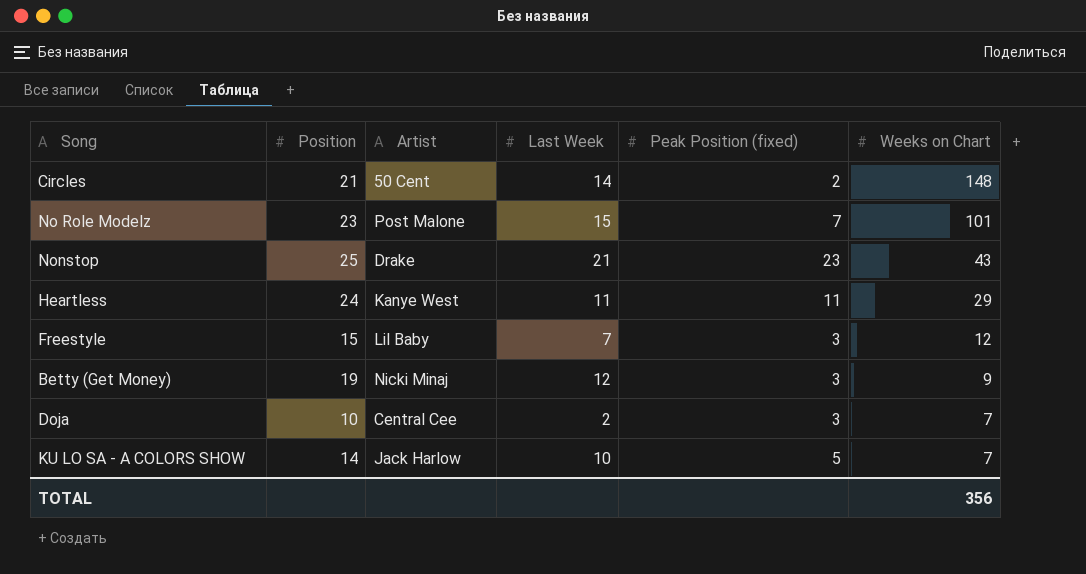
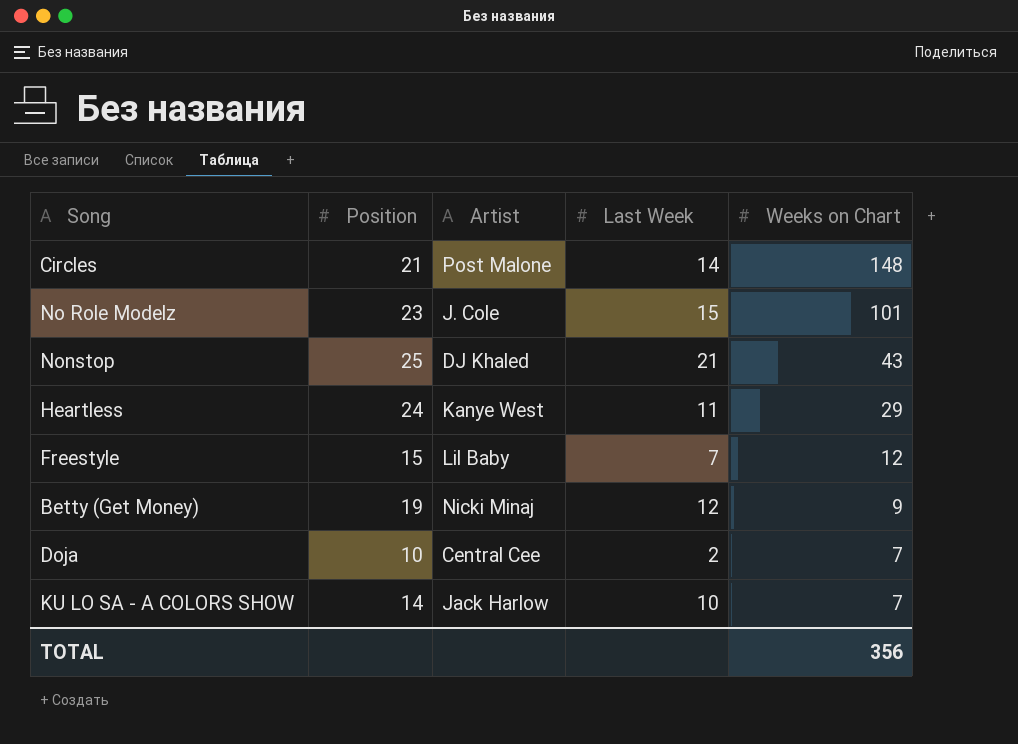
column Peak Position (fixed) | position: 5 -> none
Circles | Artist: 50 Cent -> Post Malone
No Role Modelz | Artist: Post Malone -> J. Cole
Nonstop | Artist: Drake -> DJ Khaled

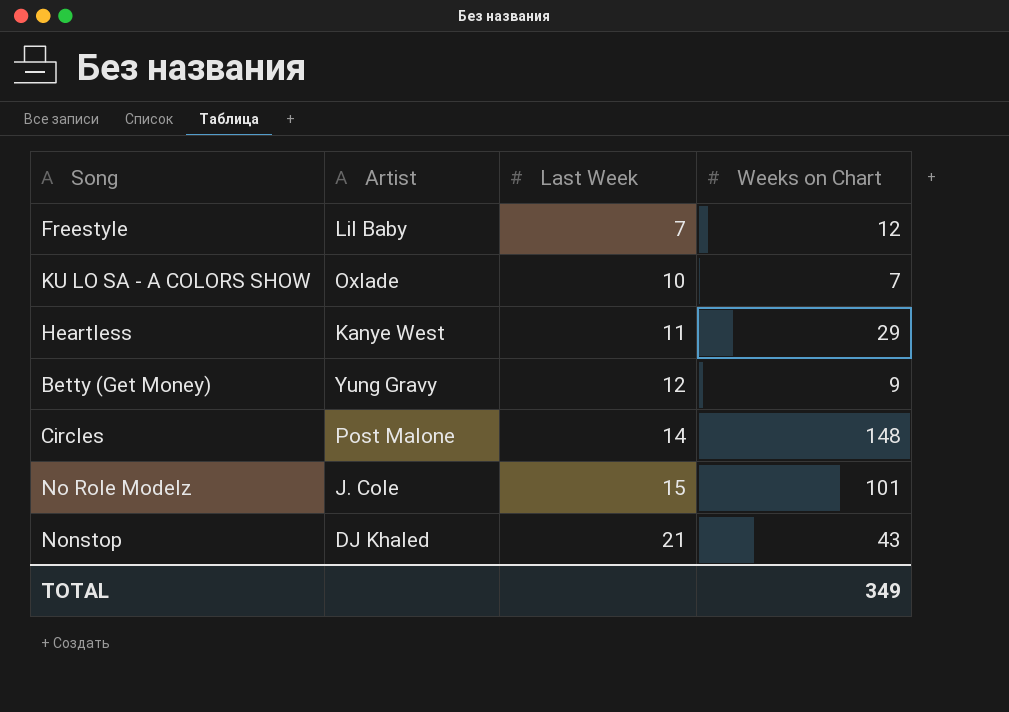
row order: Weeks on Chart descending -> Last Week ascending
column Position | position: 2 -> none
row Doja: 10 | Central Cee | 2 | 7 -> none
KU LO SA - A COLORS SHOW | Artist: Jack Harlow -> Oxlade
Betty (Get Money) | Artist: Nicki Minaj -> Yung Gravy
TOTAL | Weeks on Chart: 356 -> 349

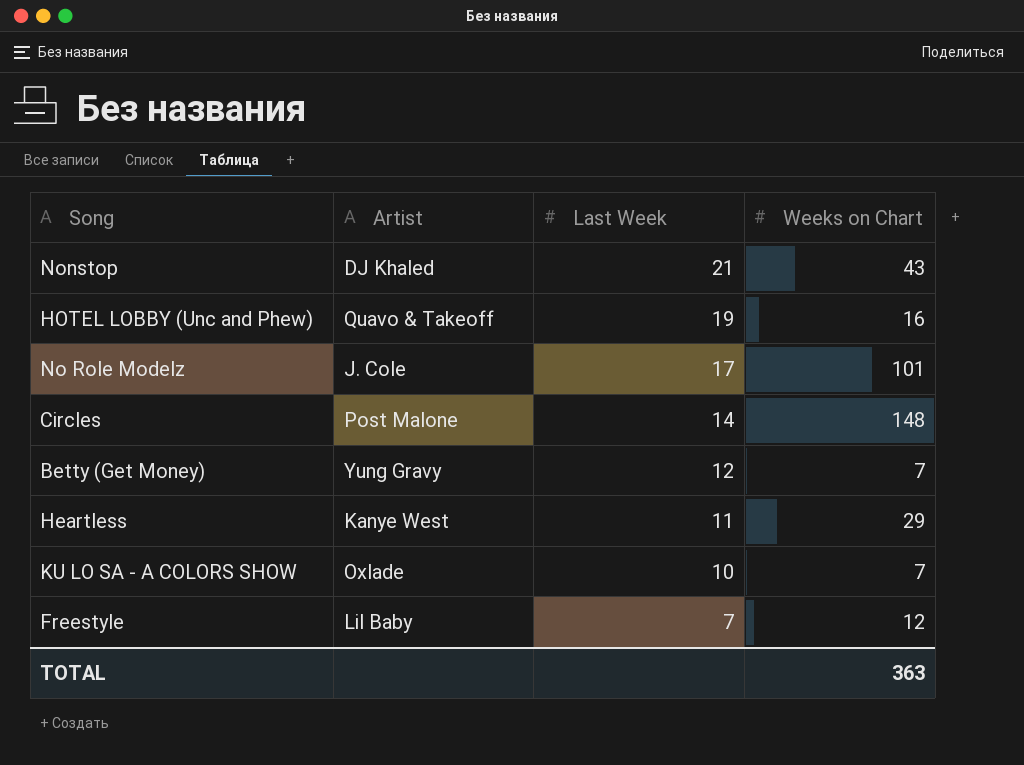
row order: Last Week ascending -> Last Week descending
row HOTEL LOBBY (Unc and Phew): none -> Quavo & Takeoff | 19 | 16
No Role Modelz | Last Week: 15 -> 17
Betty (Get Money) | Weeks on Chart: 9 -> 7
TOTAL | Weeks on Chart: 349 -> 363

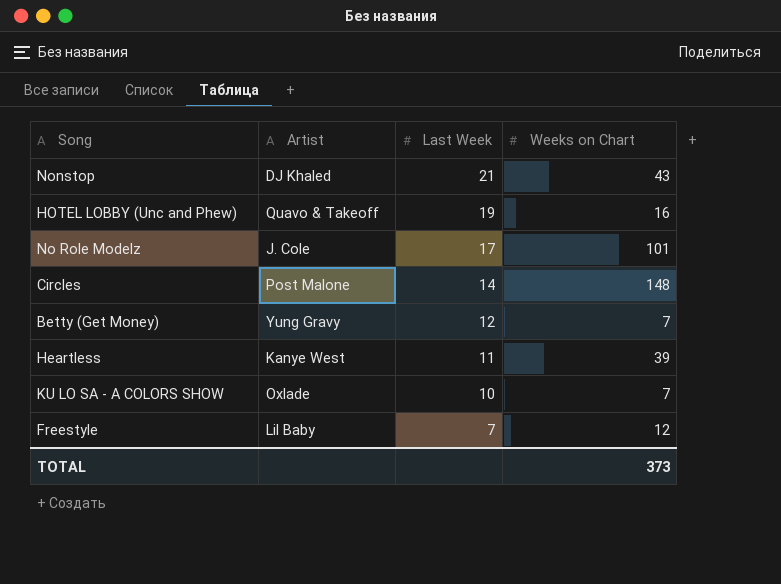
Heartless | Weeks on Chart: 29 -> 39
TOTAL | Weeks on Chart: 363 -> 373

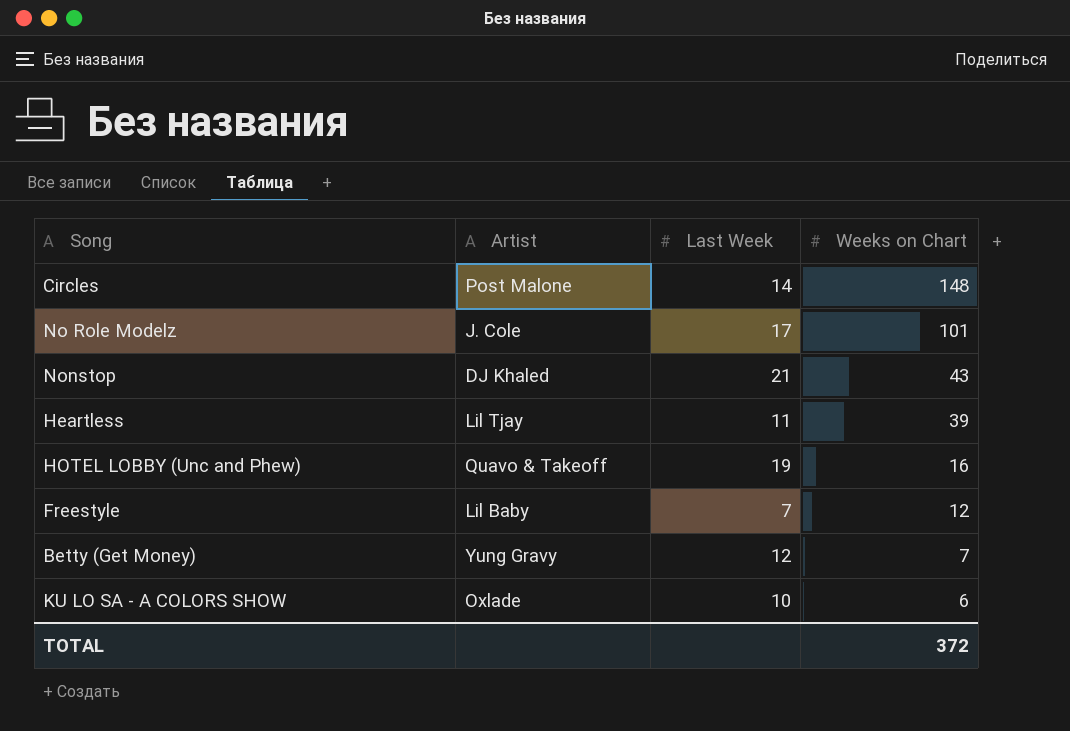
row order: Last Week descending -> Weeks on Chart descending
Heartless | Artist: Kanye West -> Lil Tjay
KU LO SA - A COLORS SHOW | Weeks on Chart: 7 -> 6
TOTAL | Weeks on Chart: 373 -> 372

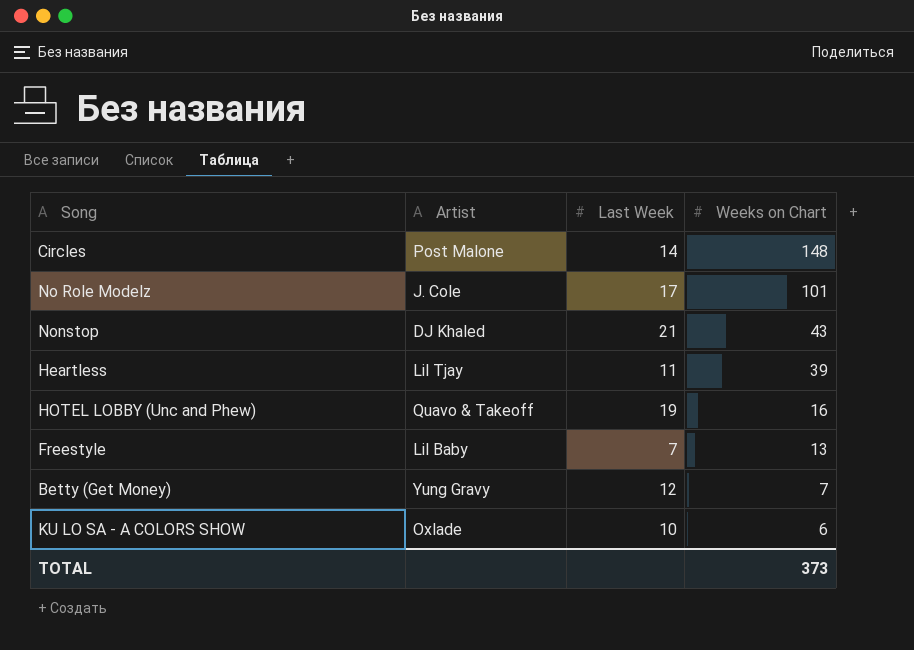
Freestyle | Weeks on Chart: 12 -> 13
TOTAL | Weeks on Chart: 372 -> 373

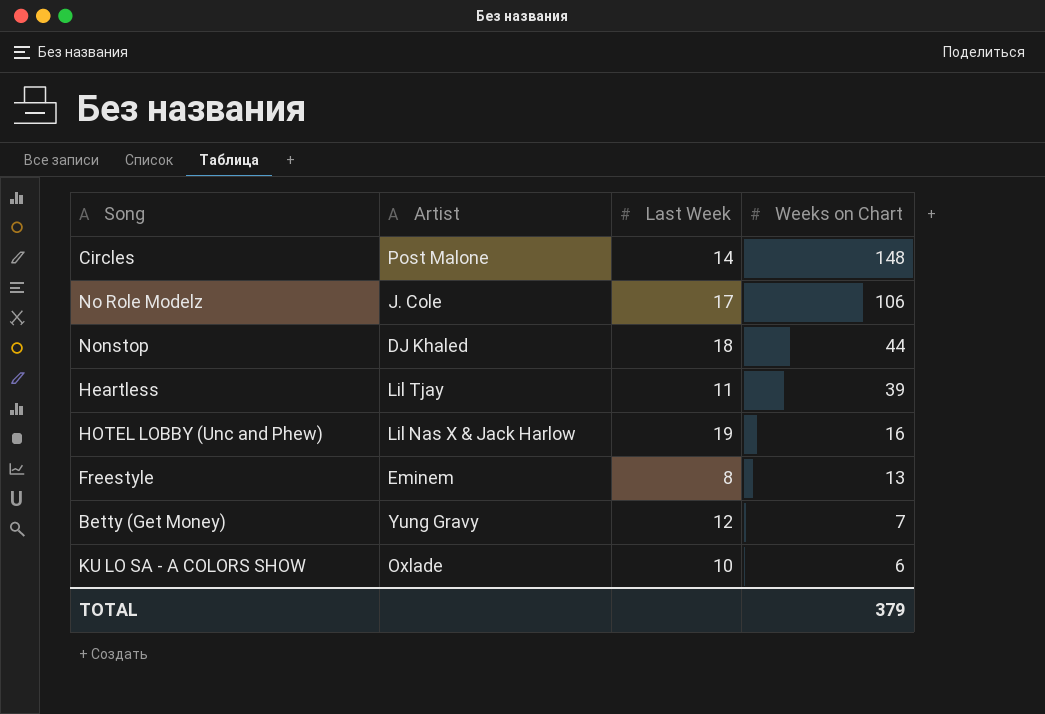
No Role Modelz | Weeks on Chart: 101 -> 106
Nonstop | Last Week: 21 -> 18
Nonstop | Weeks on Chart: 43 -> 44
HOTEL LOBBY (Unc and Phew) | Artist: Quavo & Takeoff -> Lil Nas X & Jack Harlow
Freestyle | Artist: Lil Baby -> Eminem
Freestyle | Last Week: 7 -> 8
TOTAL | Weeks on Chart: 373 -> 379

